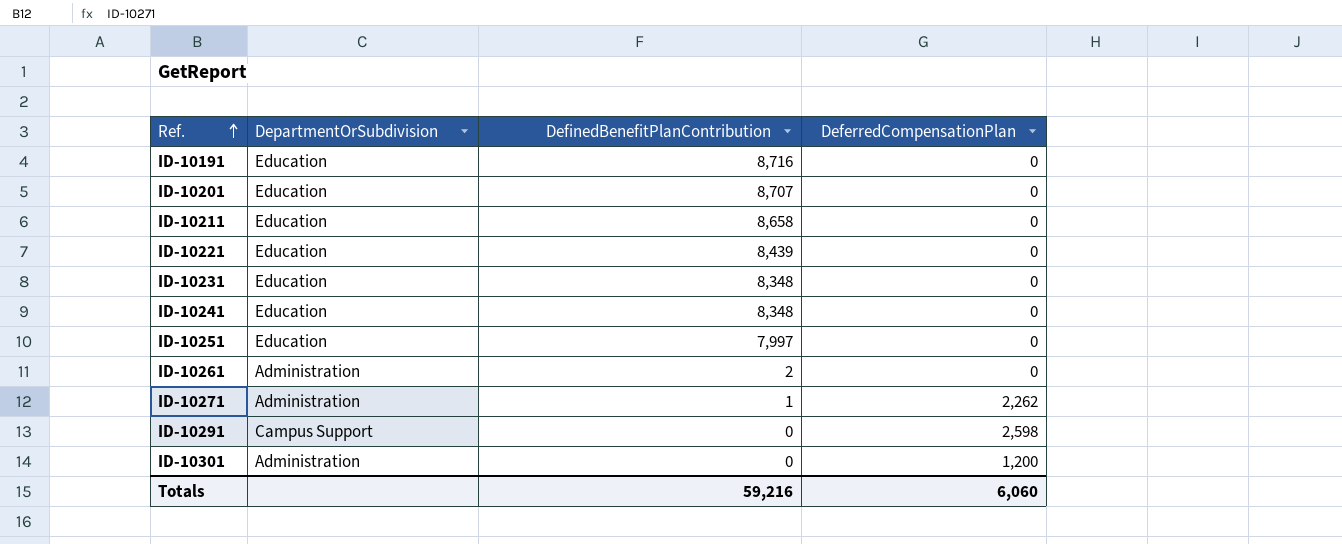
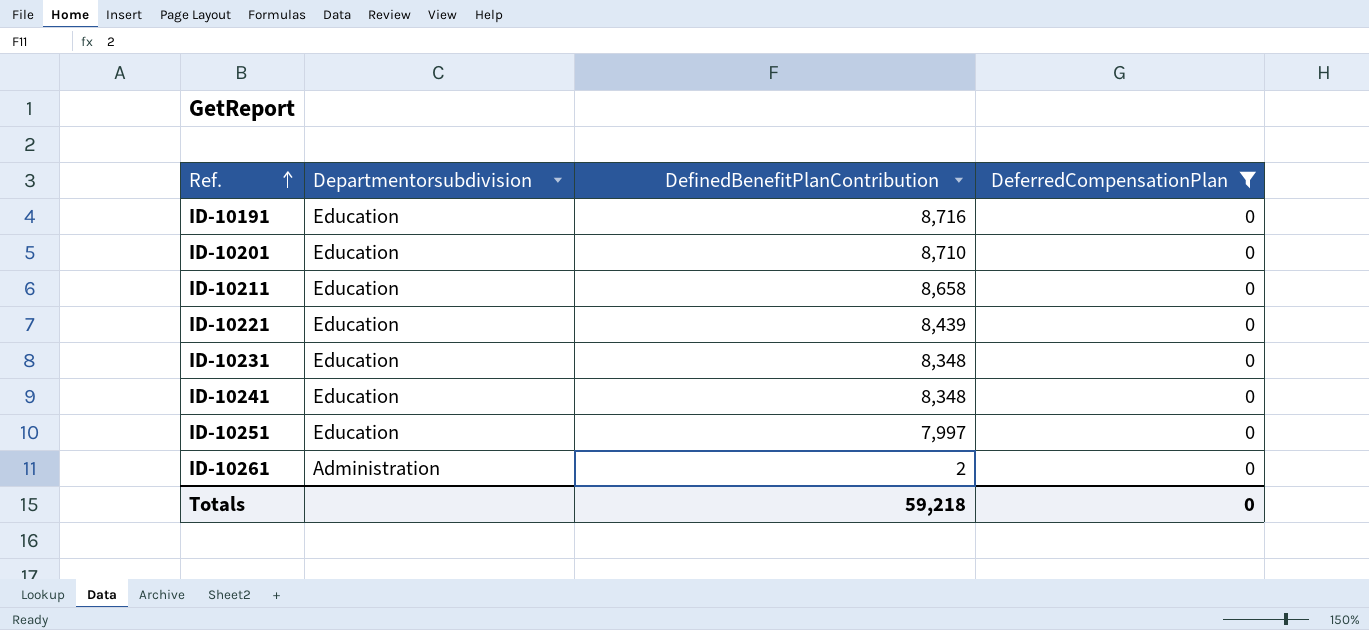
filter: none -> DeferredCompensationPlan = 0
column name: DepartmentOrSubdivision -> Departmentorsubdivision
ID-10201 | DefinedBenefitPlanContribution: 8,707 -> 8,710
Totals | DefinedBenefitPlanContribution: 59,216 -> 59,218
Totals | DeferredCompensationPlan: 6,060 -> 0

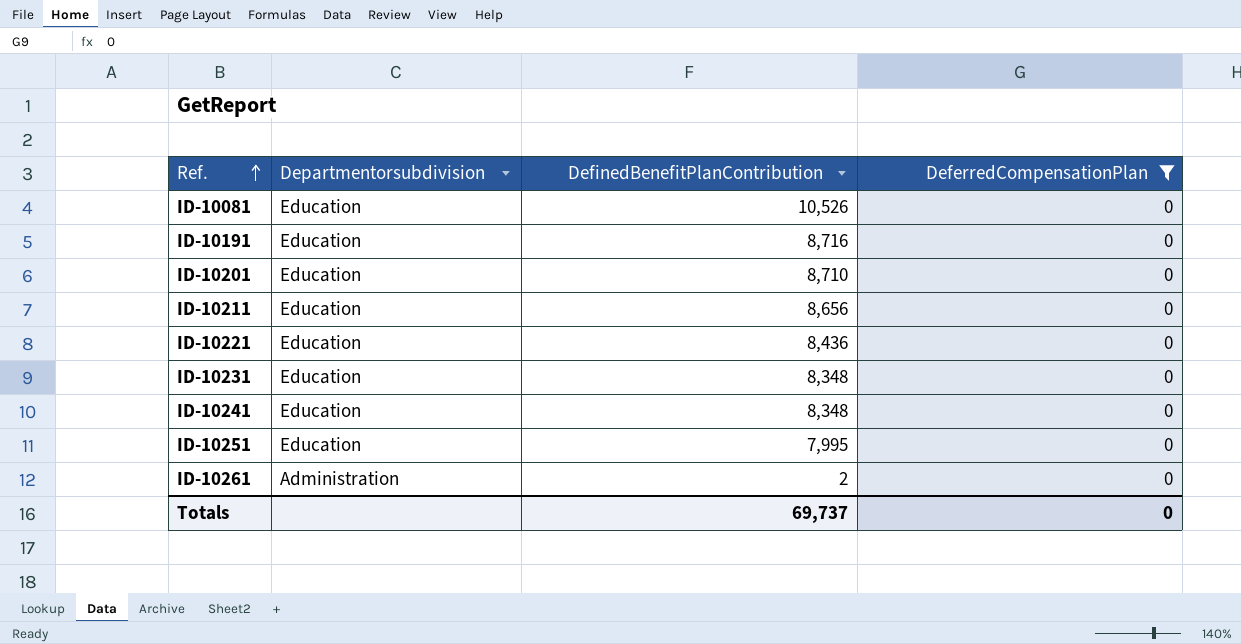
row ID-10081: none -> Education | 10,526 | 0
ID-10211 | DefinedBenefitPlanContribution: 8,658 -> 8,656
ID-10221 | DefinedBenefitPlanContribution: 8,439 -> 8,436
ID-10251 | DefinedBenefitPlanContribution: 7,997 -> 7,995
Totals | DefinedBenefitPlanContribution: 59,218 -> 69,737

